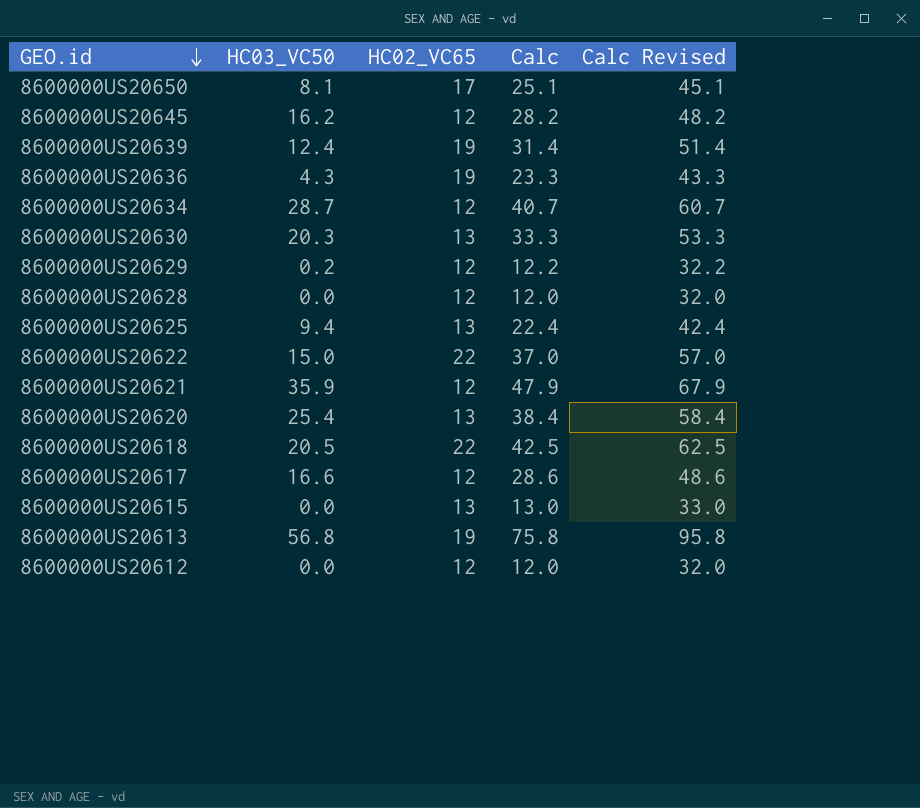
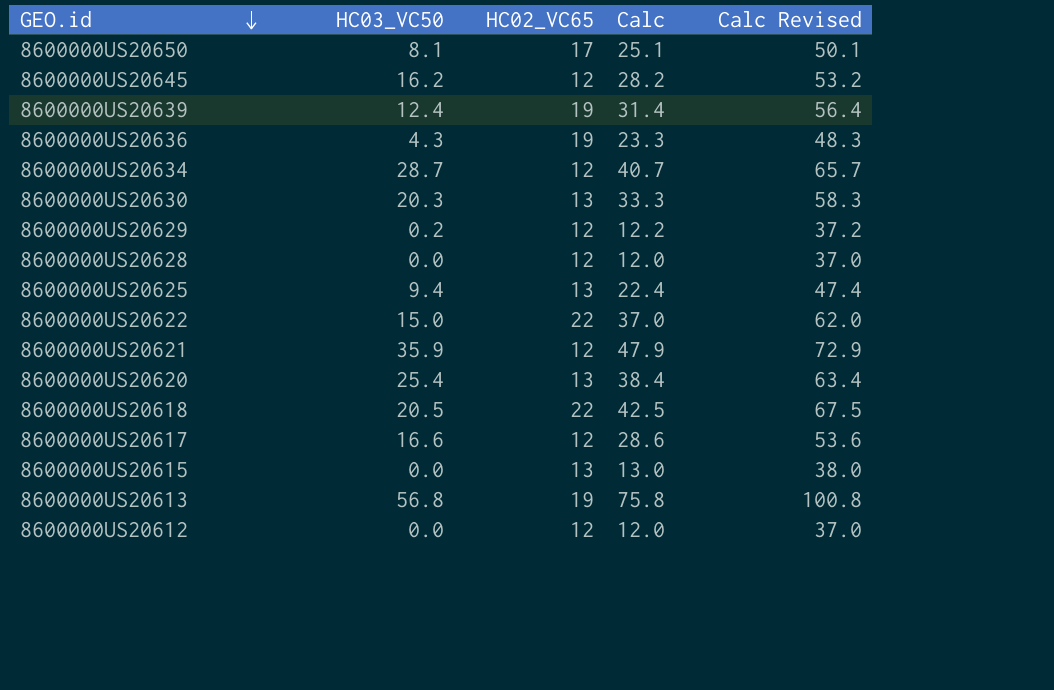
column Calc Revised | formula: [Calc] + 20 -> [Calc] + 25

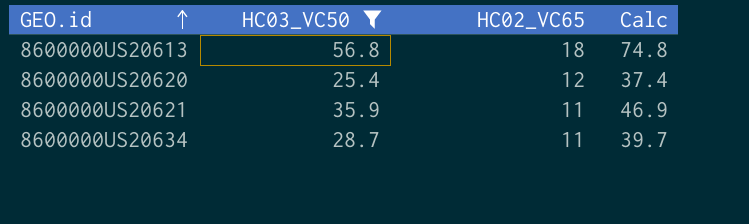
filter: none -> HC03_VC50 >= 25.4
row order: GEO.id descending -> GEO.id ascending
column Calc Revised | formula: [Calc] + 25 -> none
8600000US20613 | HC02_VC65: 19 -> 18
8600000US20613 | Calc: 75.8 -> 74.8
8600000US20620 | HC02_VC65: 13 -> 12
8600000US20620 | Calc: 38.4 -> 37.4
8600000US20621 | HC02_VC65: 12 -> 11
8600000US20621 | Calc: 47.9 -> 46.9
8600000US20634 | HC02_VC65: 12 -> 11
8600000US20634 | Calc: 40.7 -> 39.7

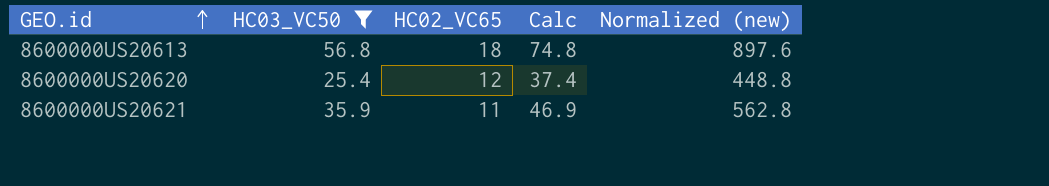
column Normalized (new) | formula: none -> [Calc] * 12
row 8600000US20634: 28.7 | 11 | 39.7 -> none

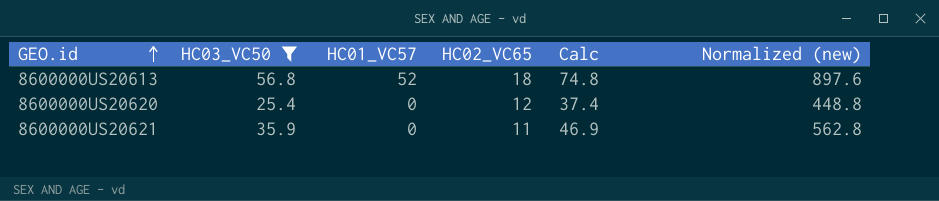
column HC01_VC57 | position: none -> 3

